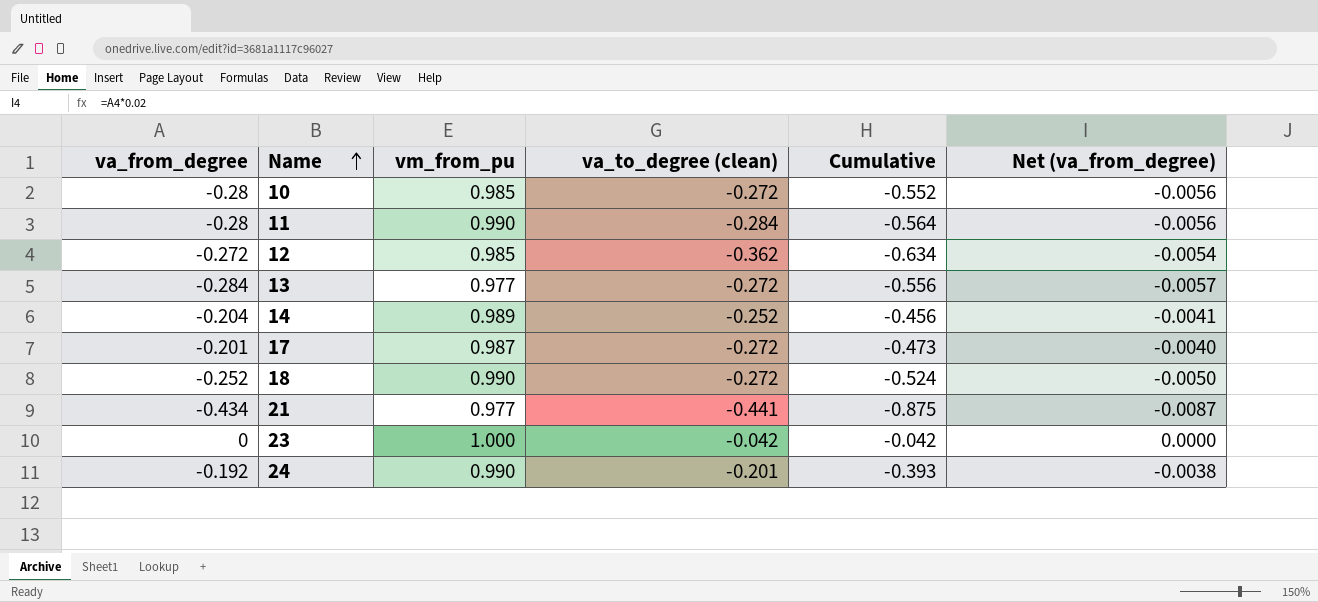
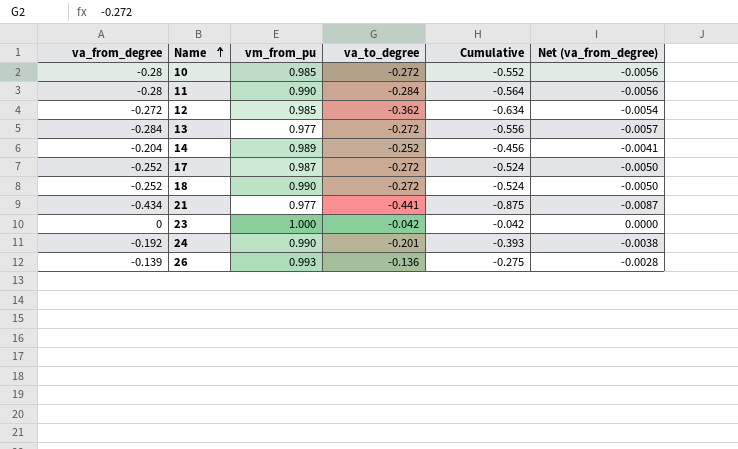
column name: va_to_degree (clean) -> va_to_degree
17 | va_from_degree: -0.201 -> -0.252
17 | Cumulative: -0.473 -> -0.524
17 | Net (va_from_degree): -0.0040 -> -0.0050
row 26: none -> -0.139 | 0.993 | -0.136 | -0.275 | -0.0028

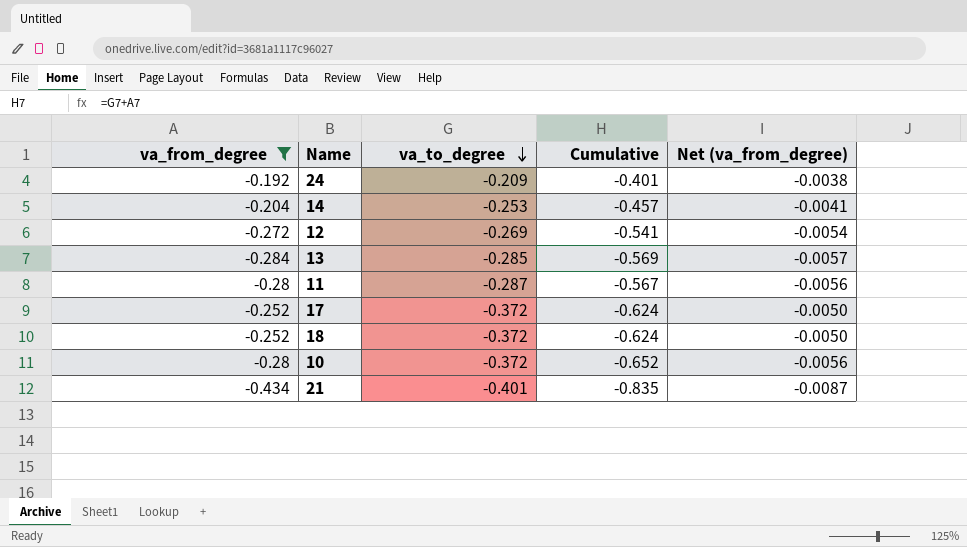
filter: none -> va_from_degree <= -0.192
row order: Name ascending -> va_to_degree descending
column vm_from_pu | position: 3 -> none
24 | va_to_degree: -0.201 -> -0.209
24 | Cumulative: -0.393 -> -0.401
14 | va_to_degree: -0.252 -> -0.253
14 | Cumulative: -0.456 -> -0.457
12 | va_to_degree: -0.362 -> -0.269
12 | Cumulative: -0.634 -> -0.541
13 | va_to_degree: -0.272 -> -0.285
13 | Cumulative: -0.556 -> -0.569
11 | va_to_degree: -0.284 -> -0.287
11 | Cumulative: -0.564 -> -0.567
17 | va_to_degree: -0.272 -> -0.372
17 | Cumulative: -0.524 -> -0.624
18 | va_to_degree: -0.272 -> -0.372
18 | Cumulative: -0.524 -> -0.624
10 | va_to_degree: -0.272 -> -0.372
10 | Cumulative: -0.552 -> -0.652
21 | va_to_degree: -0.441 -> -0.401
21 | Cumulative: -0.875 -> -0.835

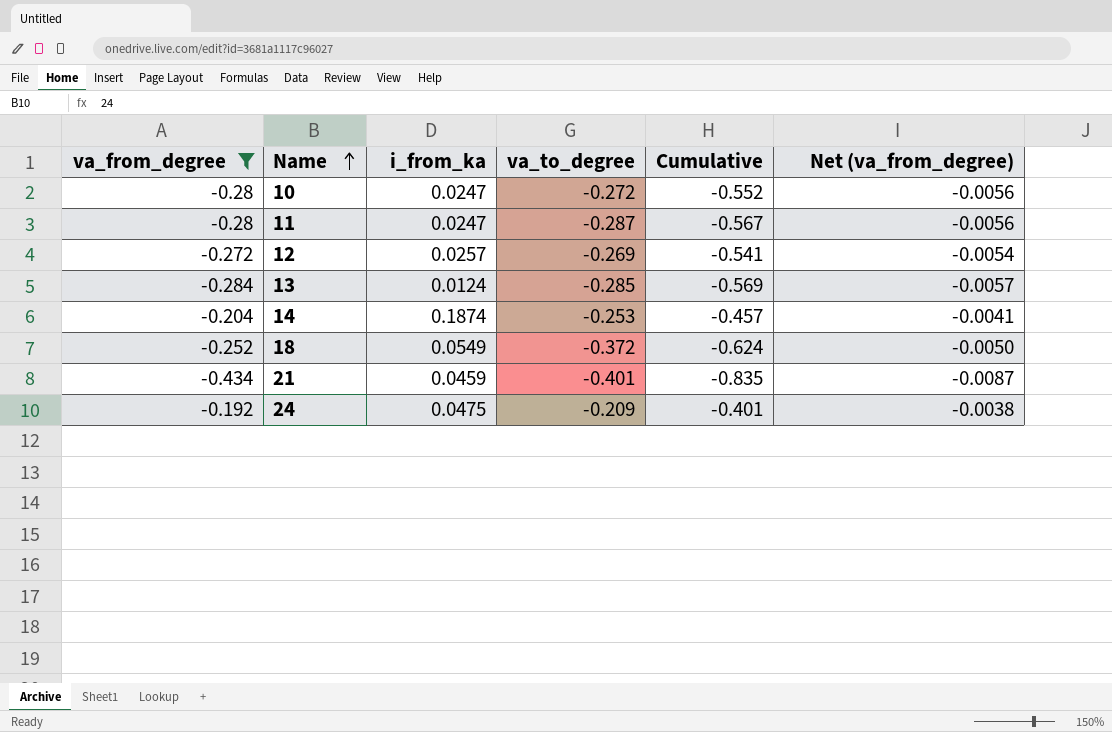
row order: va_to_degree descending -> Name ascending
column i_from_ka | position: none -> 3
row 17: -0.252 | -0.372 | -0.624 | -0.0050 -> none
10 | va_to_degree: -0.372 -> -0.272
10 | Cumulative: -0.652 -> -0.552

